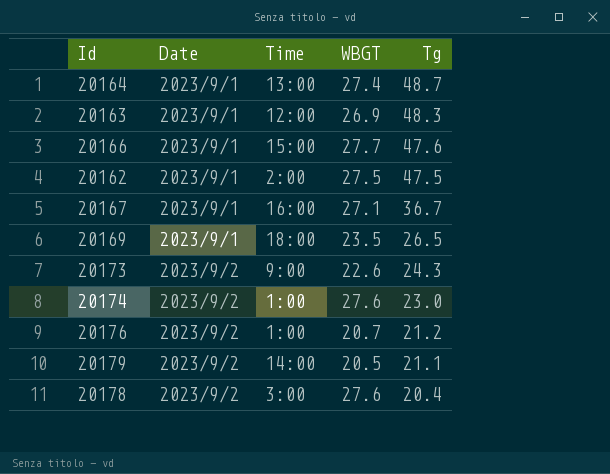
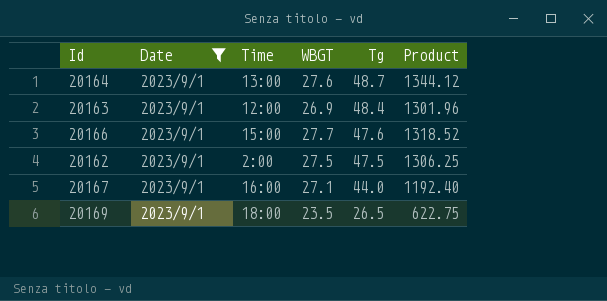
filter: none -> Date = 2023/9/1
column Product | formula: none -> [WBGT] * [Tg]
20164 | WBGT: 27.4 -> 27.6
20163 | Tg: 48.3 -> 48.4
20167 | Tg: 36.7 -> 44.0

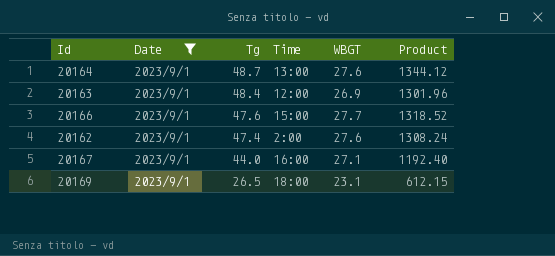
column Tg | position: 5 -> 3
20162 | Tg: 47.5 -> 47.4
20162 | WBGT: 27.5 -> 27.6
20162 | Product: 1306.25 -> 1308.24
20169 | WBGT: 23.5 -> 23.1
20169 | Product: 622.75 -> 612.15

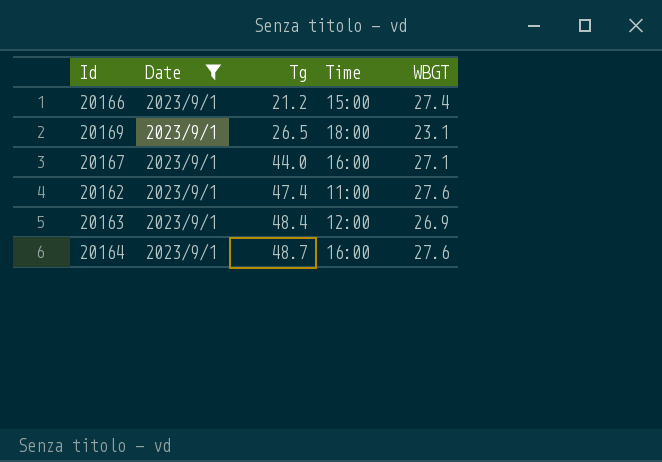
row order: Tg descending -> Tg ascending
column Product | formula: [Tg] * [WBGT] -> none
20166 | Tg: 47.6 -> 21.2
20166 | WBGT: 27.7 -> 27.4
20162 | Time: 2:00 -> 11:00
20164 | Time: 13:00 -> 16:00

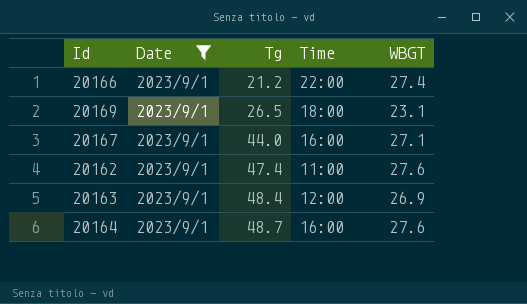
20166 | Time: 15:00 -> 22:00

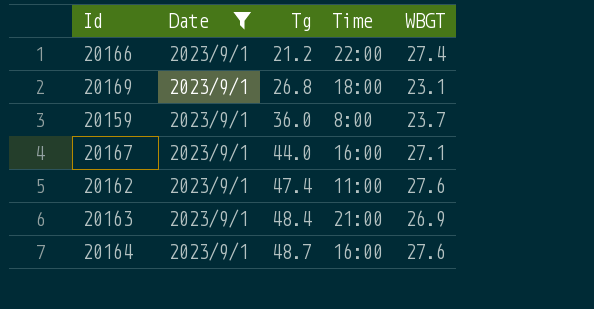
20169 | Tg: 26.5 -> 26.8
row 20159: none -> 2023/9/1 | 36.0 | 8:00 | 23.7
20163 | Time: 12:00 -> 21:00

